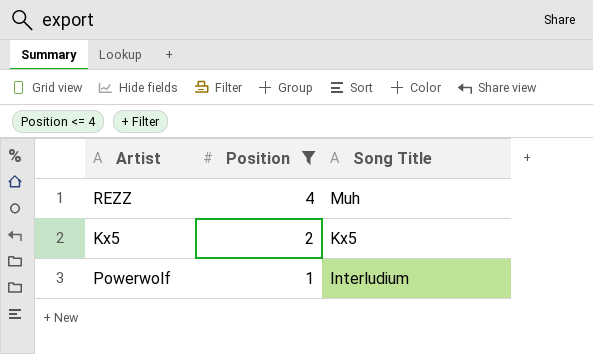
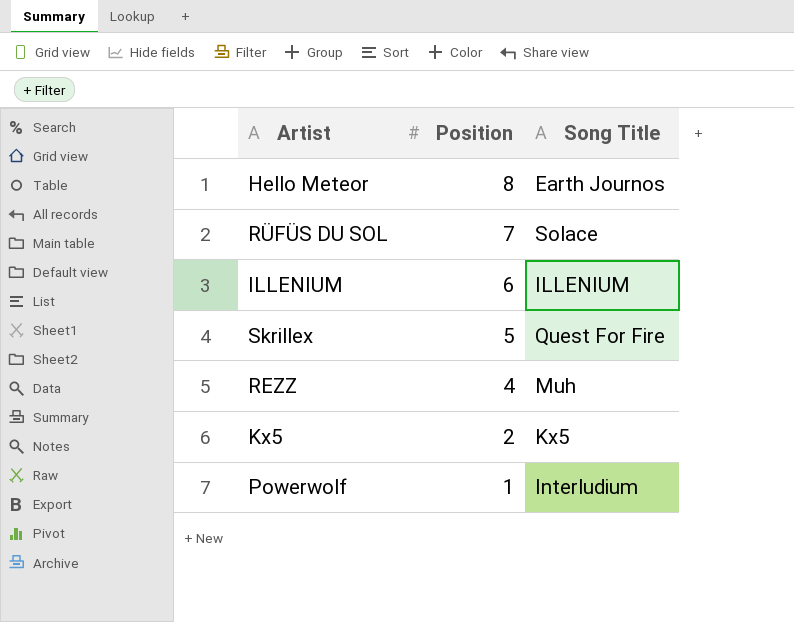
filter: Position <= 4 -> none

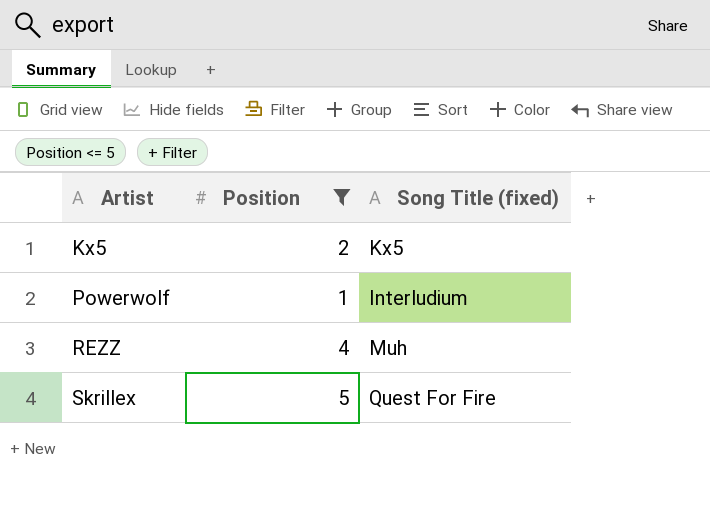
filter: none -> Position <= 5
row order: Position descending -> Artist ascending
column name: Song Title -> Song Title (fixed)

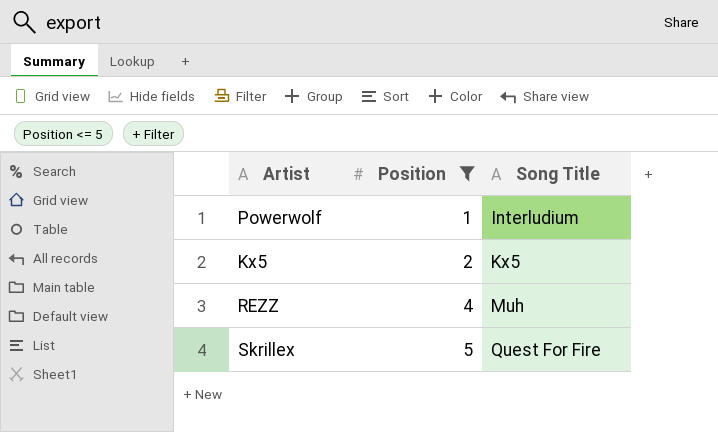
row order: Artist ascending -> Position ascending
column name: Song Title (fixed) -> Song Title

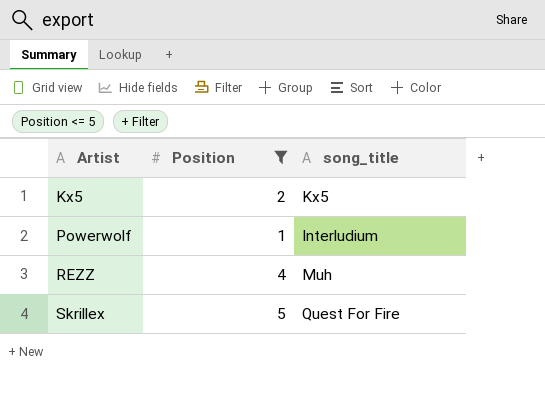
row order: Position ascending -> Artist ascending
column name: Song Title -> song_title

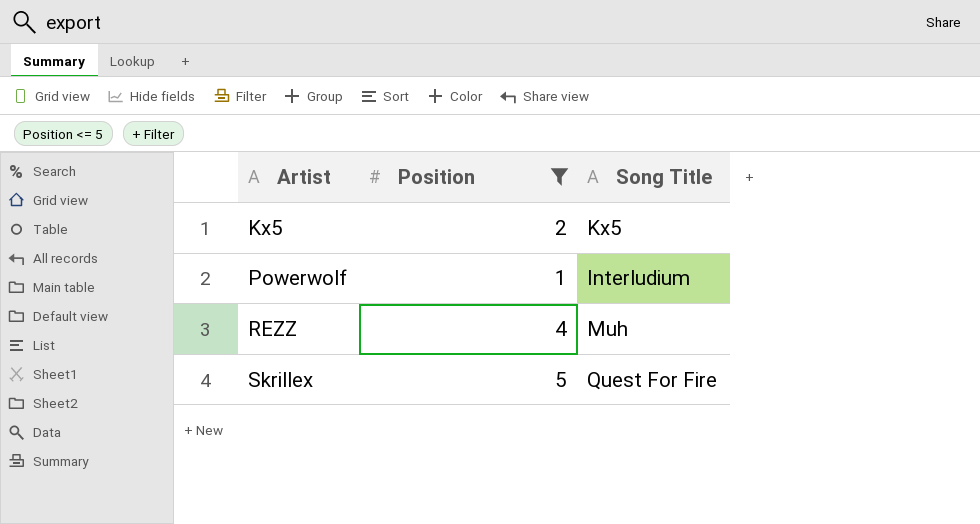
column name: song_title -> Song Title

